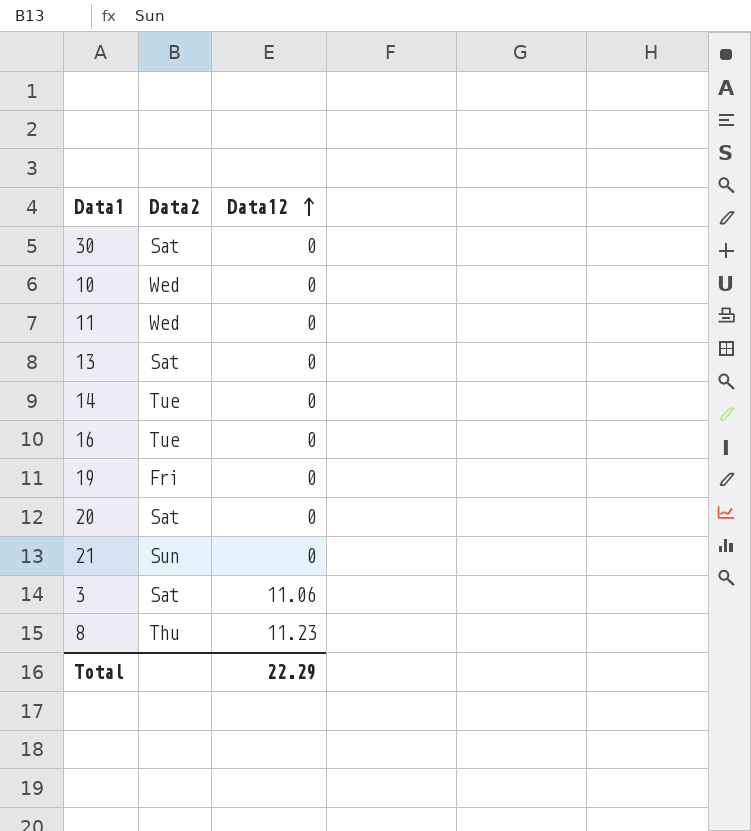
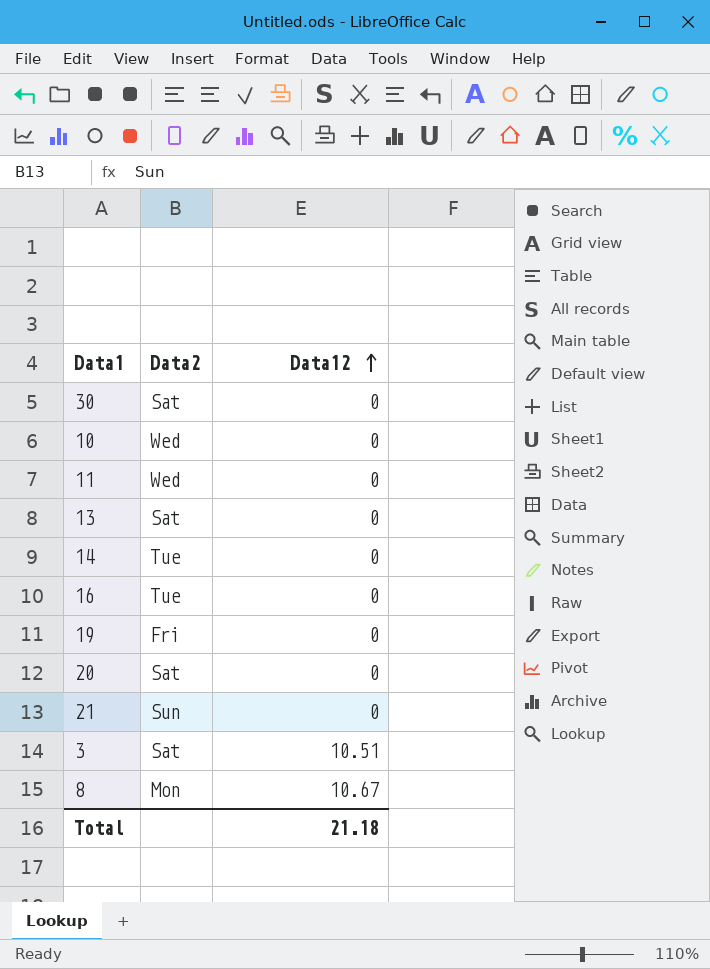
3 | Data12: 11.06 -> 10.51
8 | Data2: Thu -> Mon
8 | Data12: 11.23 -> 10.67
Total | Data12: 22.29 -> 21.18

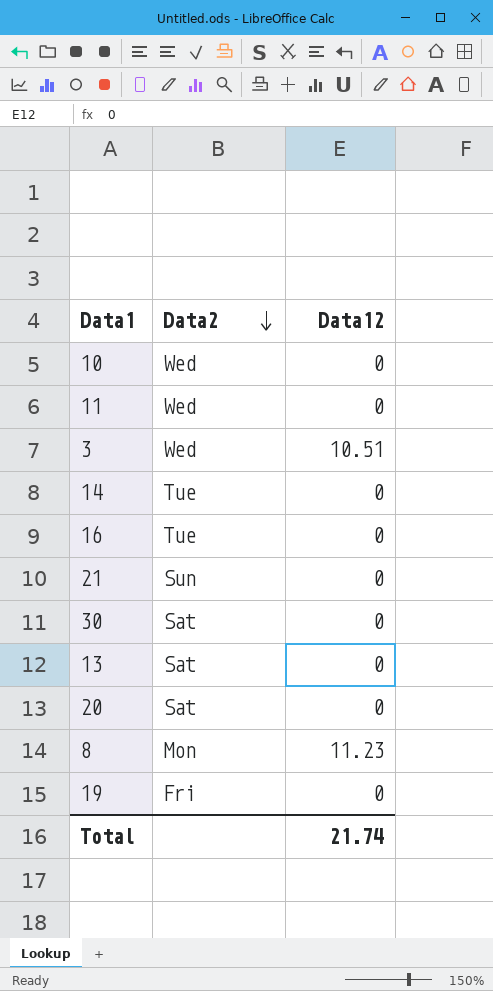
row order: Data12 ascending -> Data2 descending
3 | Data2: Sat -> Wed
8 | Data12: 10.67 -> 11.23
Total | Data12: 21.18 -> 21.74

